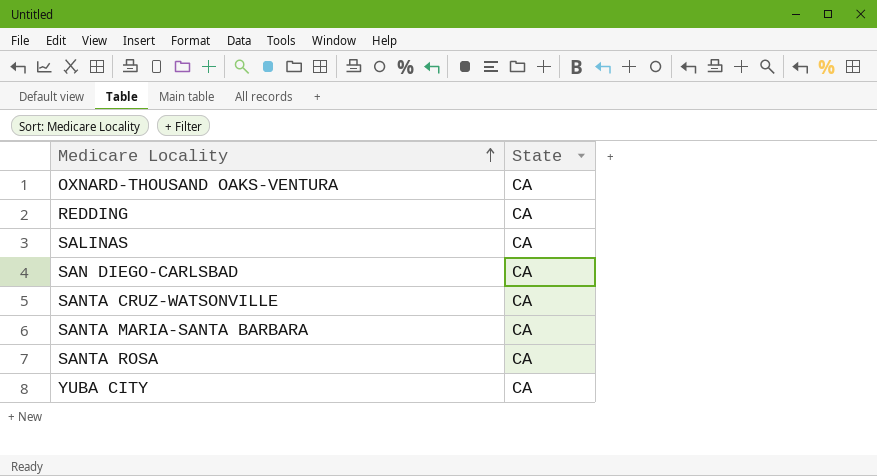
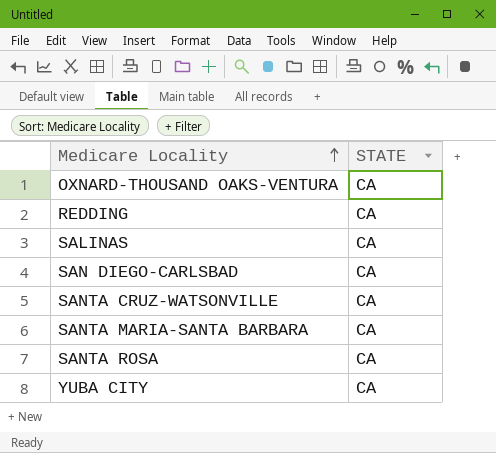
column name: State -> STATE

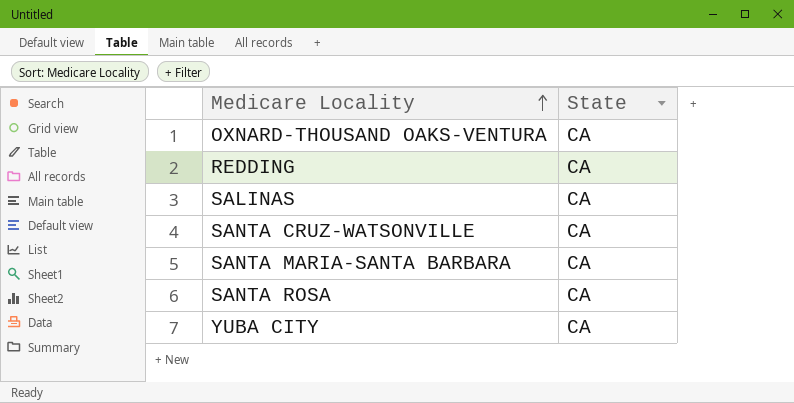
column name: STATE -> State
row SAN DIEGO-CARLSBAD: CA -> none

